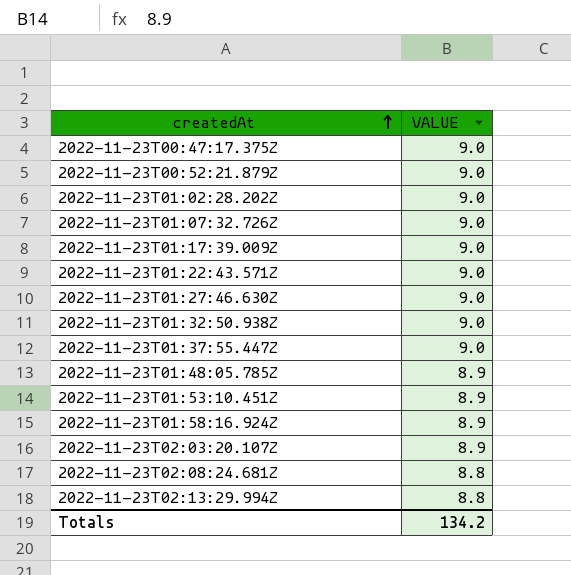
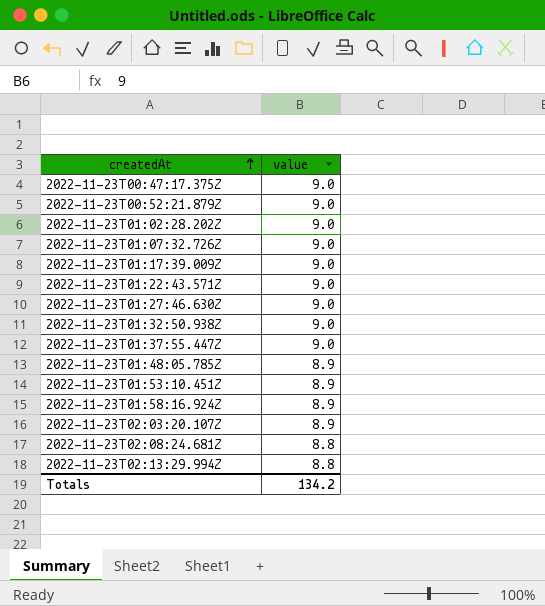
column name: VALUE -> value

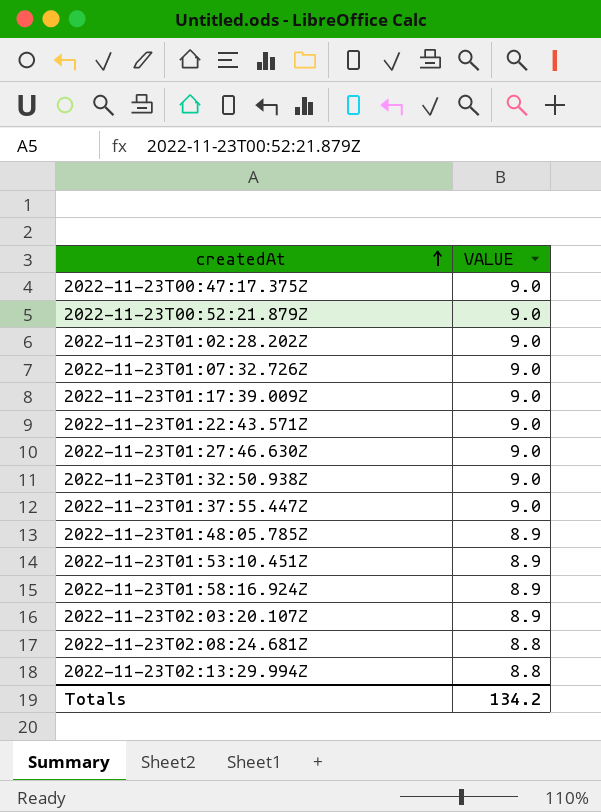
column name: value -> VALUE

